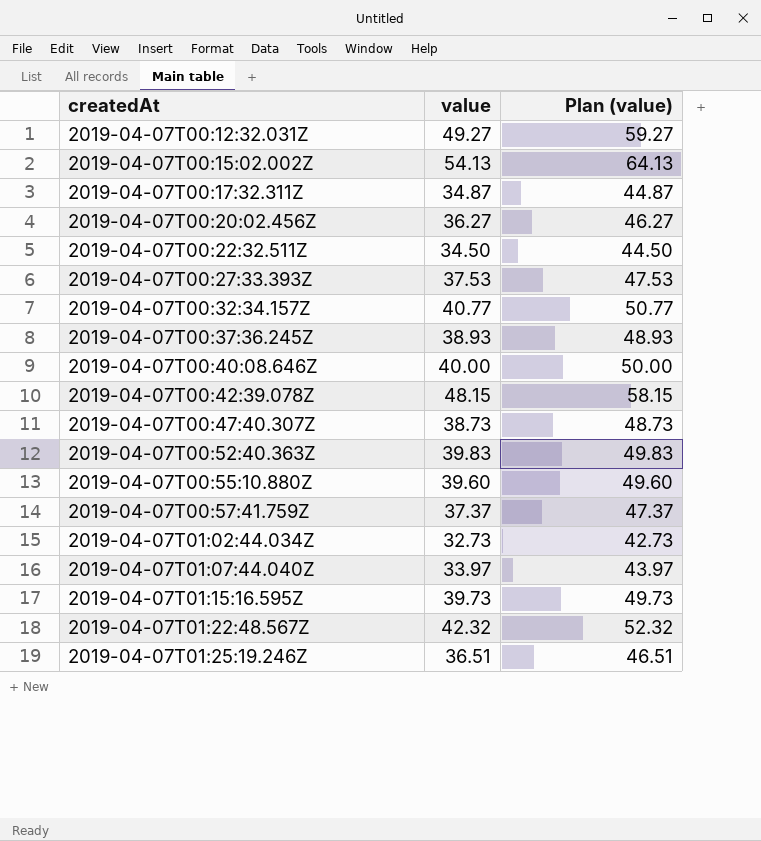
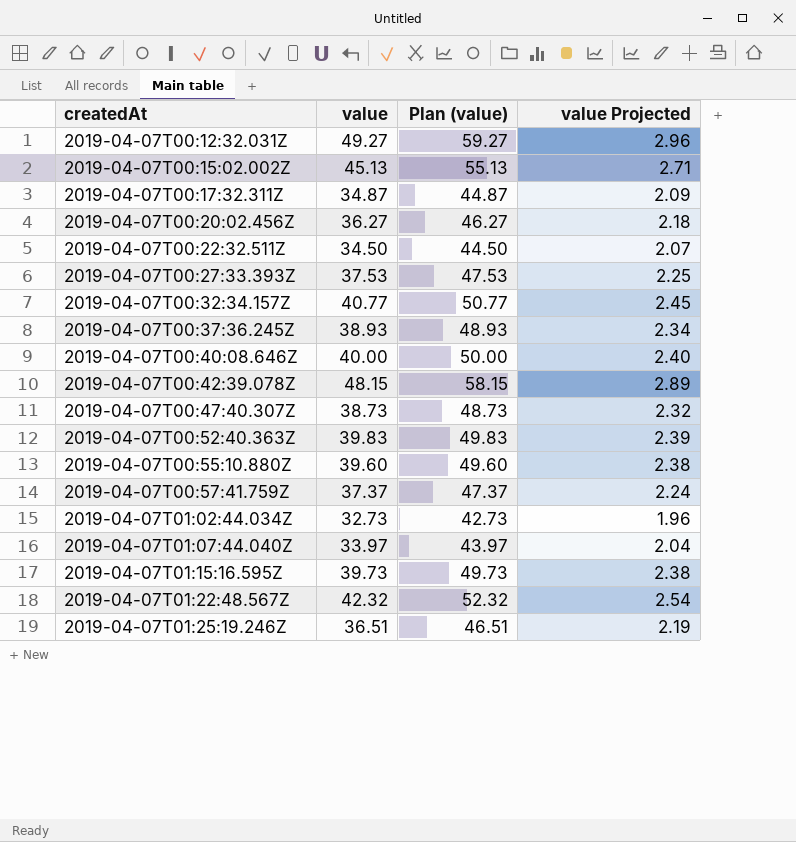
column value Projected | formula: none -> [value] * 0.06
2019-04-07T00:15:02.002Z | value: 54.13 -> 45.13
2019-04-07T00:15:02.002Z | Plan (value): 64.13 -> 55.13

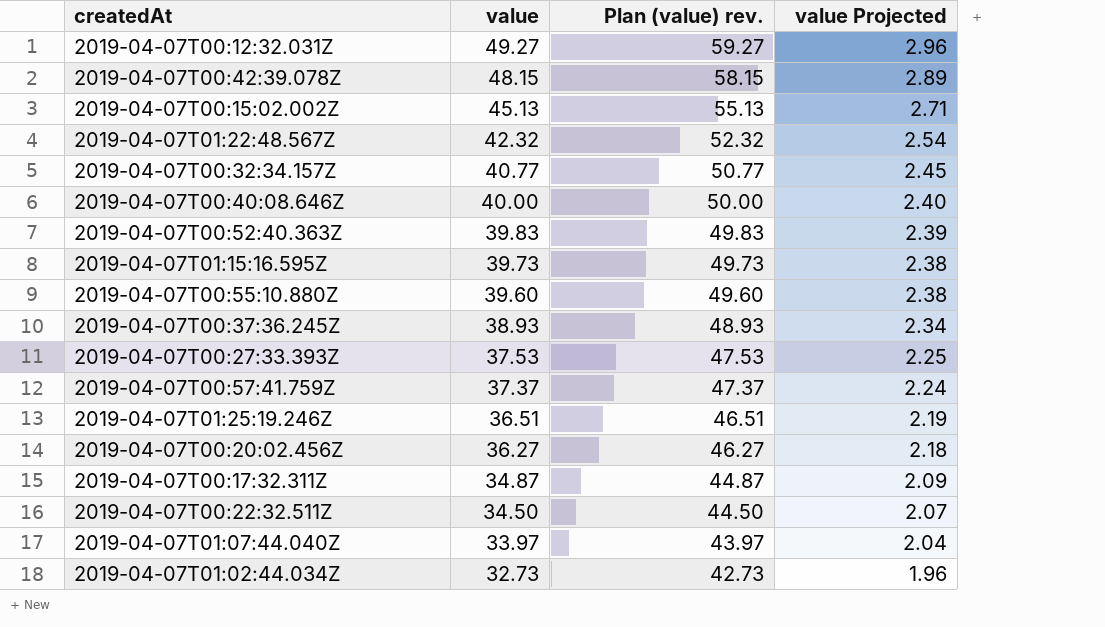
row order: createdAt ascending -> value descending
column name: Plan (value) -> Plan (value) rev.
row 2019-04-07T00:47:40.307Z: 38.73 | 48.73 | 2.32 -> none

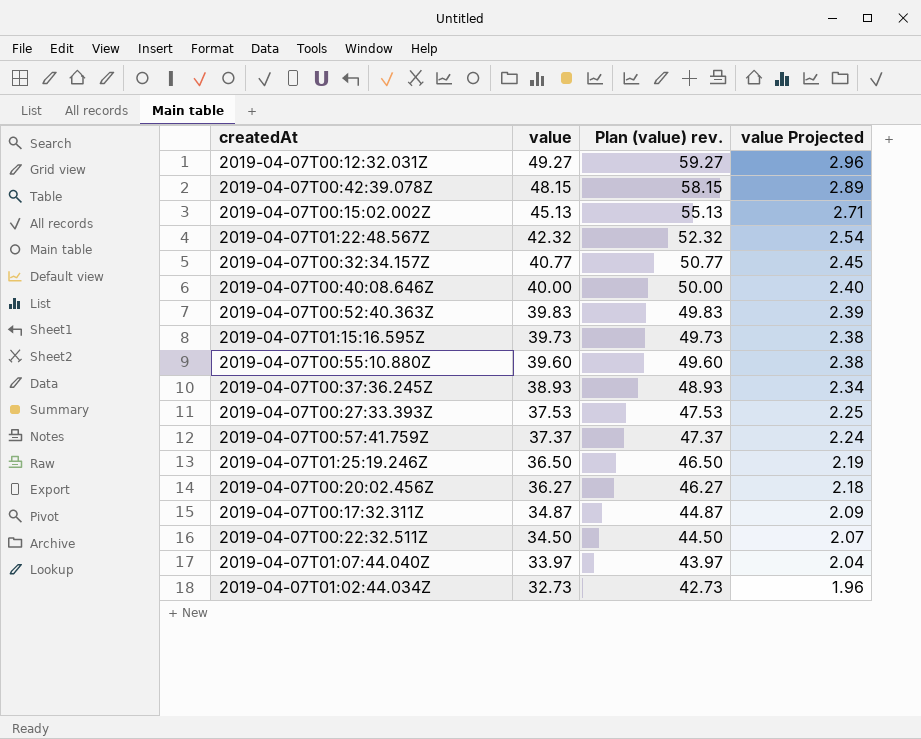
2019-04-07T01:25:19.246Z | value: 36.51 -> 36.50
2019-04-07T01:25:19.246Z | Plan (value) rev.: 46.51 -> 46.50

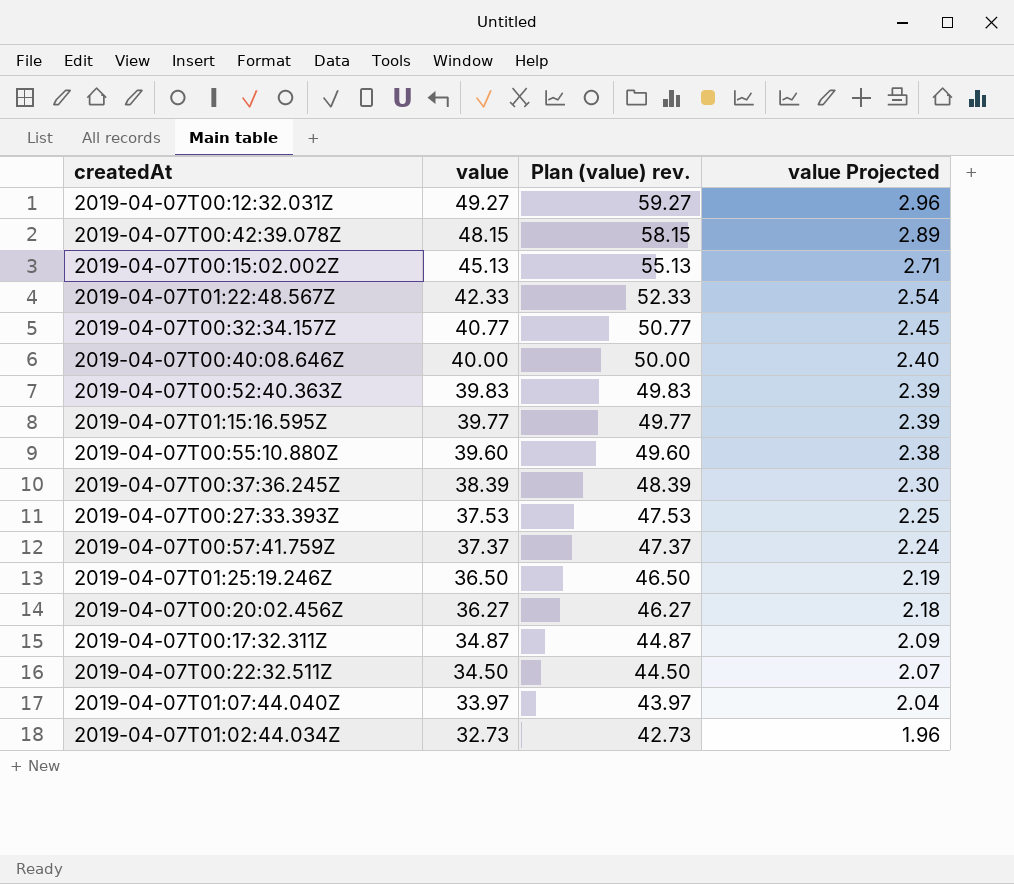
2019-04-07T01:22:48.567Z | value: 42.32 -> 42.33
2019-04-07T01:22:48.567Z | Plan (value) rev.: 52.32 -> 52.33
2019-04-07T01:15:16.595Z | value: 39.73 -> 39.77
2019-04-07T01:15:16.595Z | Plan (value) rev.: 49.73 -> 49.77
2019-04-07T01:15:16.595Z | value Projected: 2.38 -> 2.39
2019-04-07T00:37:36.245Z | value: 38.93 -> 38.39
2019-04-07T00:37:36.245Z | Plan (value) rev.: 48.93 -> 48.39
2019-04-07T00:37:36.245Z | value Projected: 2.34 -> 2.30

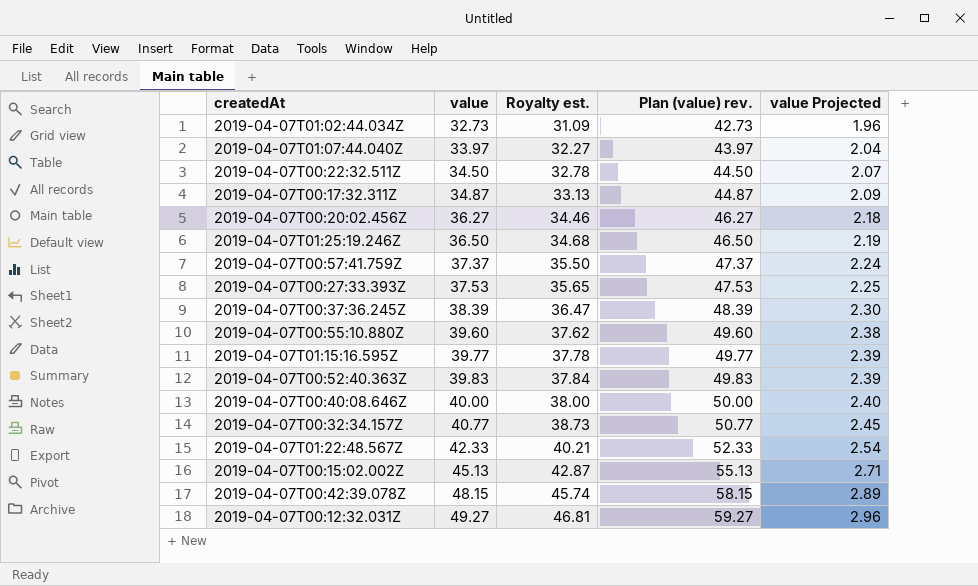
row order: value descending -> value ascending
column Royalty est. | formula: none -> [value] * 0.95

